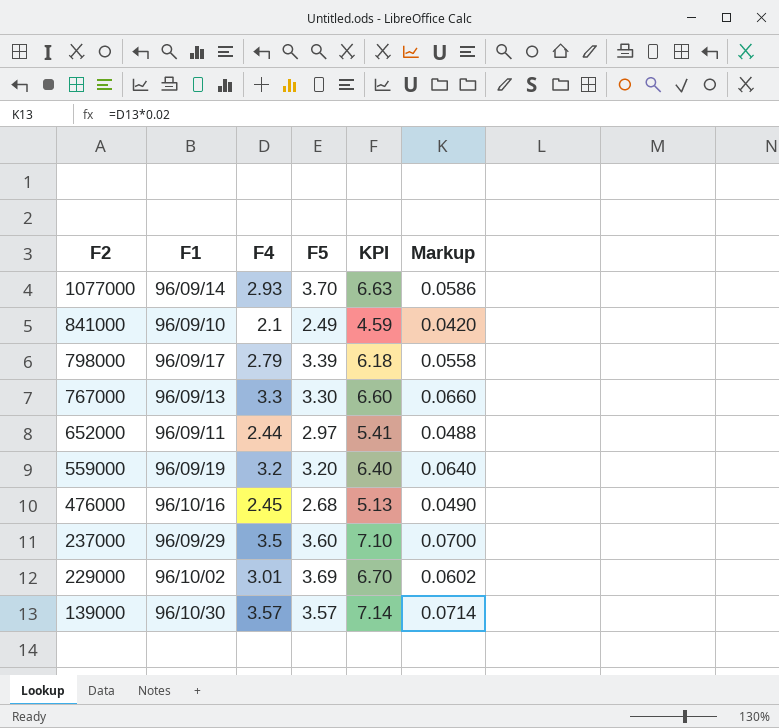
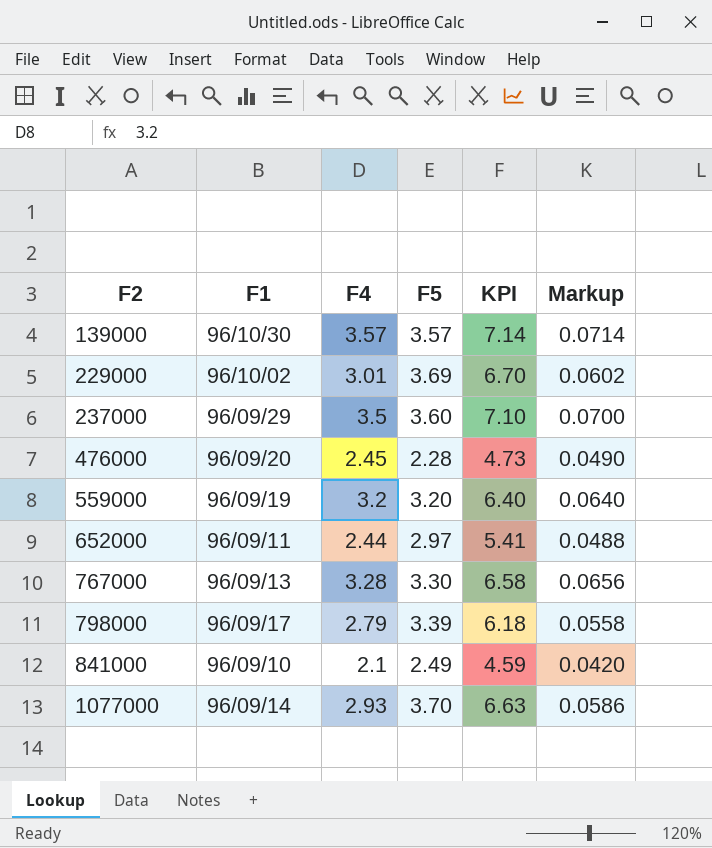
row order: F2 descending -> F2 ascending
476000 | F1: 96/10/16 -> 96/09/20
476000 | F5: 2.68 -> 2.28
476000 | KPI: 5.13 -> 4.73
767000 | F4: 3.3 -> 3.28
767000 | KPI: 6.60 -> 6.58
767000 | Markup: 0.0660 -> 0.0656

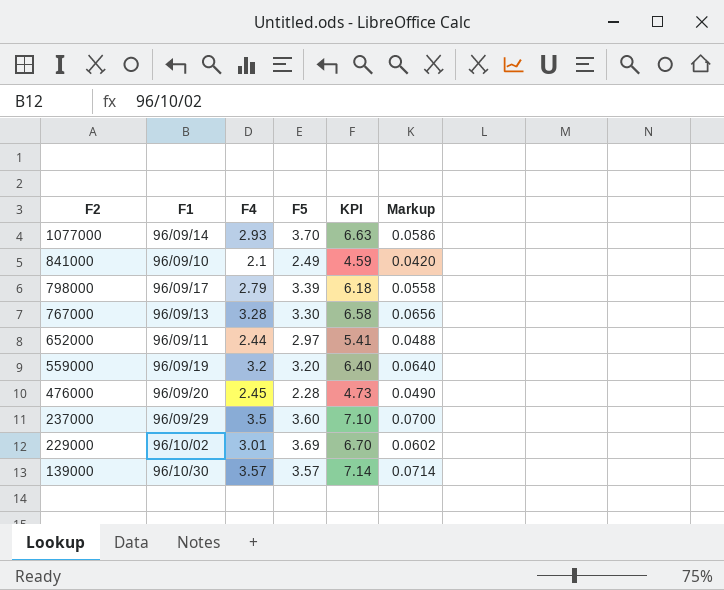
row order: F2 ascending -> F2 descending

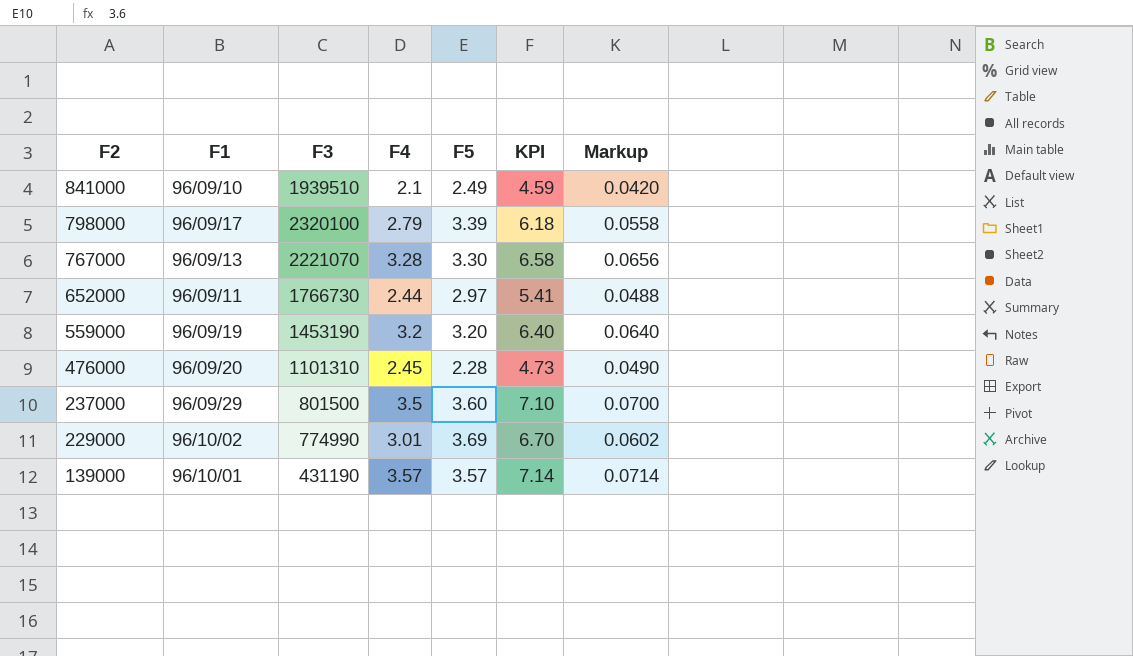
column F3 | position: none -> 3
row 1077000: 96/09/14 | 2.93 | 3.70 | 6.63 | 0.0586 -> none
139000 | F1: 96/10/30 -> 96/10/01

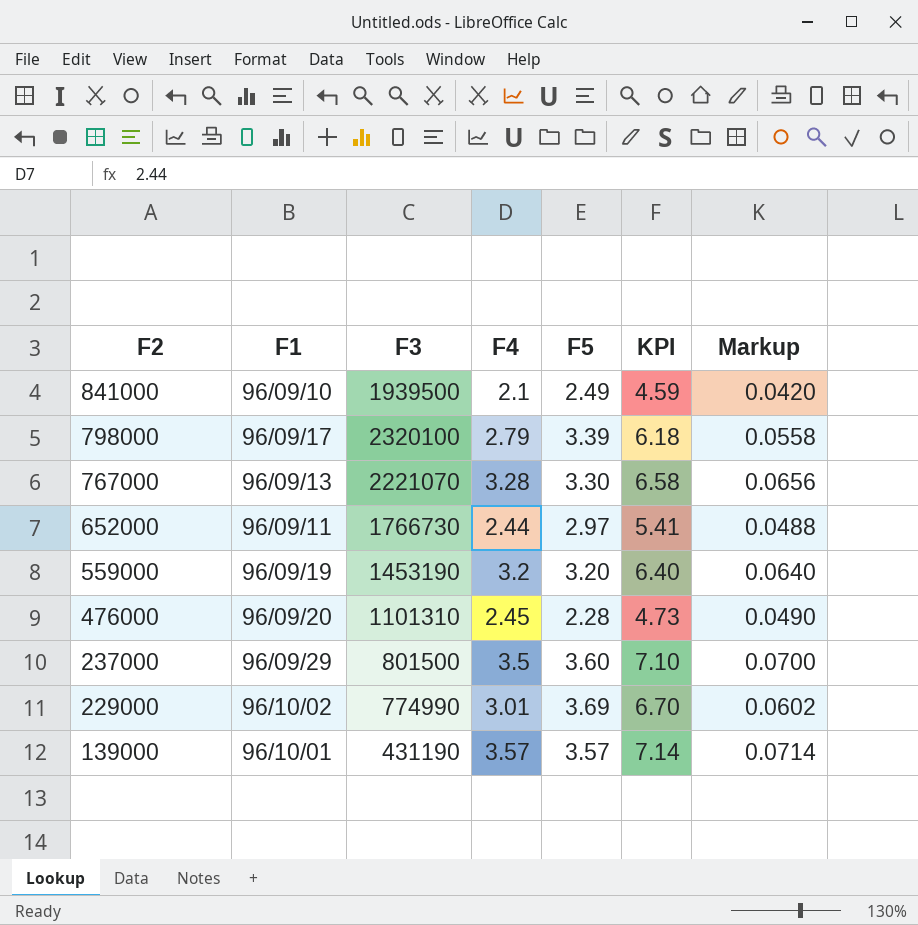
841000 | F3: 1939510 -> 1939500

